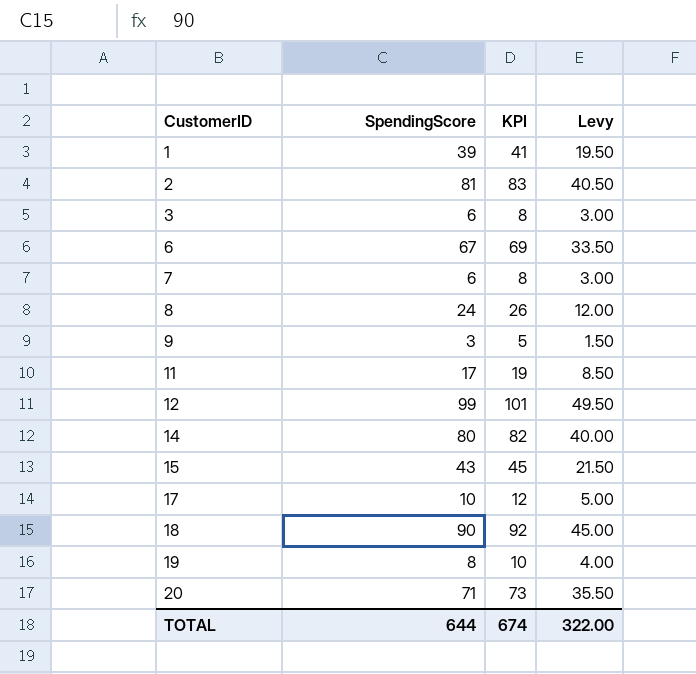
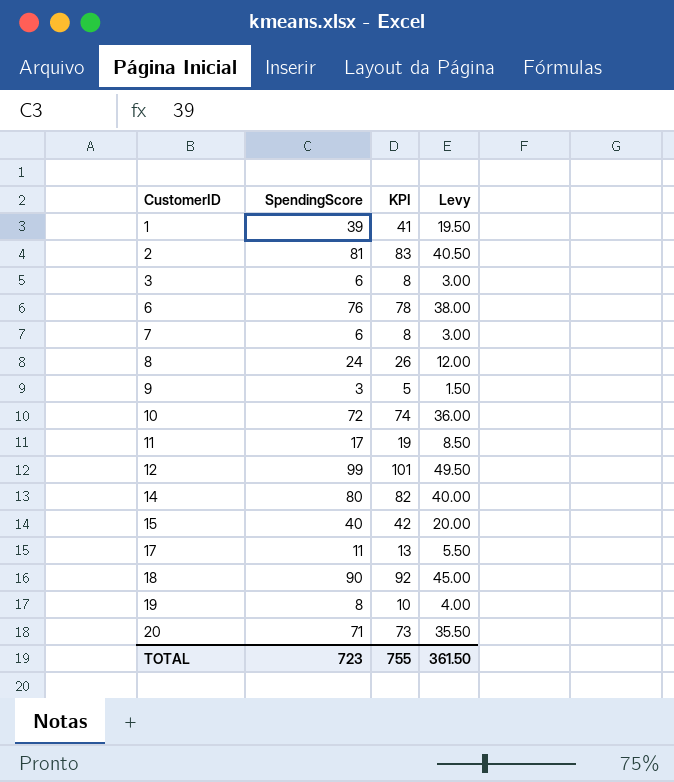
6 | SpendingScore: 67 -> 76
6 | KPI: 69 -> 78
6 | Levy: 33.50 -> 38.00
row 10: none -> 72 | 74 | 36.00
15 | SpendingScore: 43 -> 40
15 | KPI: 45 -> 42
15 | Levy: 21.50 -> 20.00
17 | SpendingScore: 10 -> 11
17 | KPI: 12 -> 13
17 | Levy: 5.00 -> 5.50
TOTAL | SpendingScore: 644 -> 723
TOTAL | KPI: 674 -> 755
TOTAL | Levy: 322.00 -> 361.50

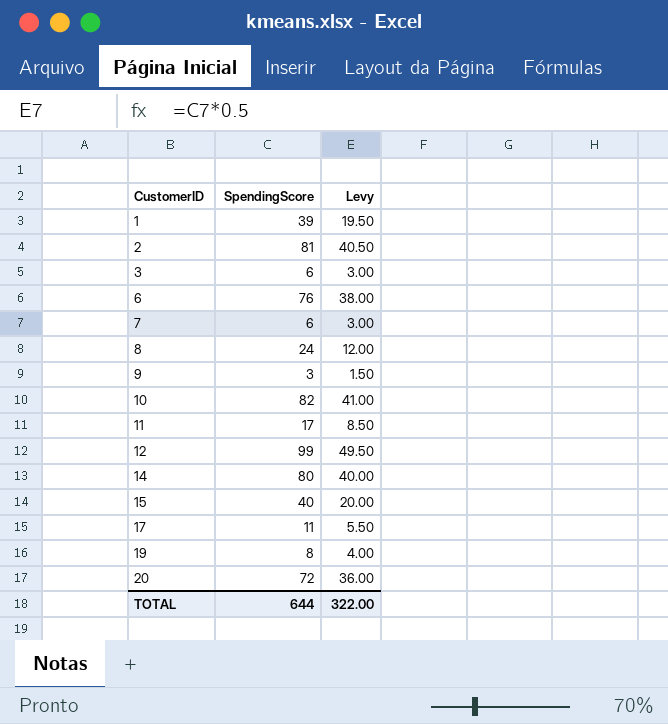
column KPI | formula: [SpendingScore] + 2 -> none
row 18: 90 | 92 | 45.00 -> none
10 | SpendingScore: 72 -> 82
10 | Levy: 36.00 -> 41.00
20 | SpendingScore: 71 -> 72
20 | Levy: 35.50 -> 36.00
TOTAL | SpendingScore: 723 -> 644
TOTAL | Levy: 361.50 -> 322.00

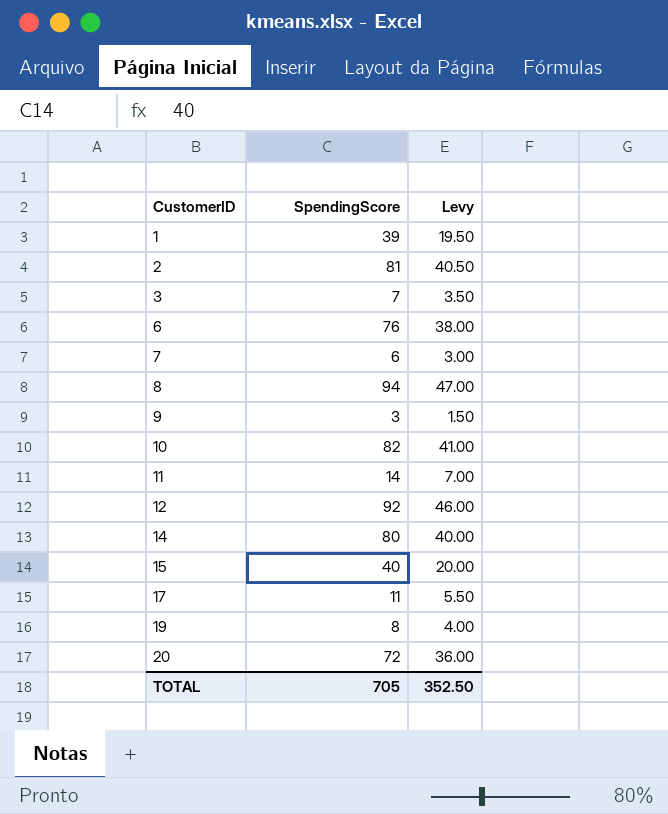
3 | SpendingScore: 6 -> 7
3 | Levy: 3.00 -> 3.50
8 | SpendingScore: 24 -> 94
8 | Levy: 12.00 -> 47.00
11 | SpendingScore: 17 -> 14
11 | Levy: 8.50 -> 7.00
12 | SpendingScore: 99 -> 92
12 | Levy: 49.50 -> 46.00
TOTAL | SpendingScore: 644 -> 705
TOTAL | Levy: 322.00 -> 352.50

